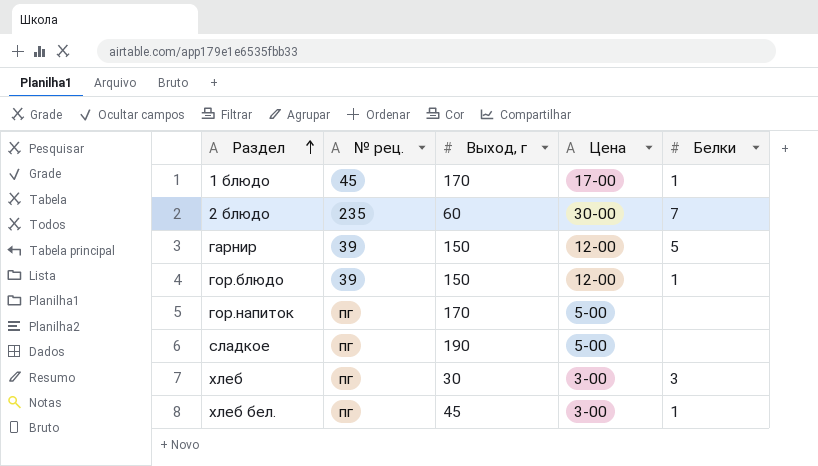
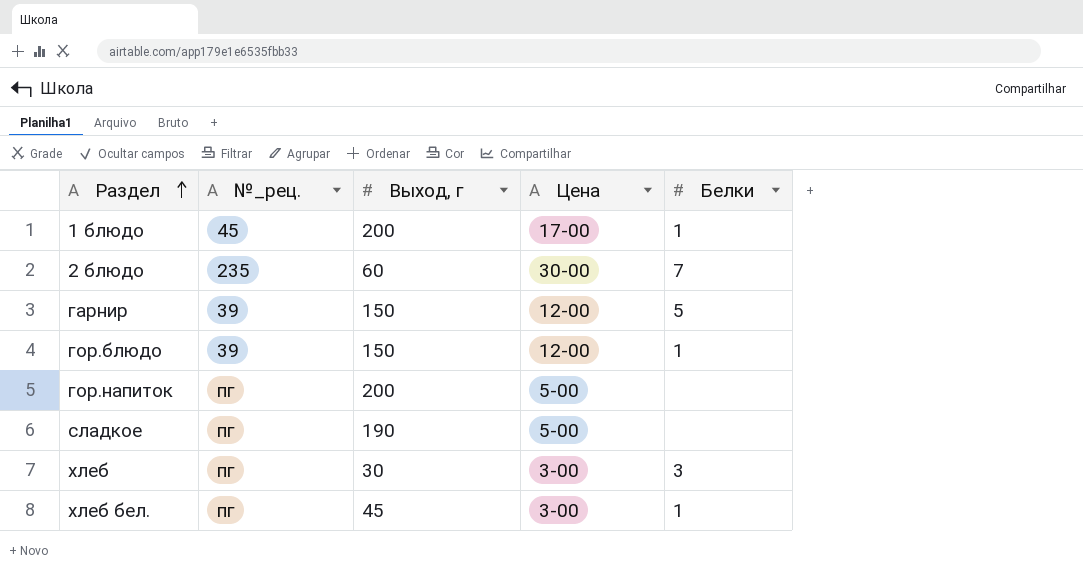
column name: № рец. -> №_рец.
1 блюдо | Выход, г: 170 -> 200
гор.напиток | Выход, г: 170 -> 200

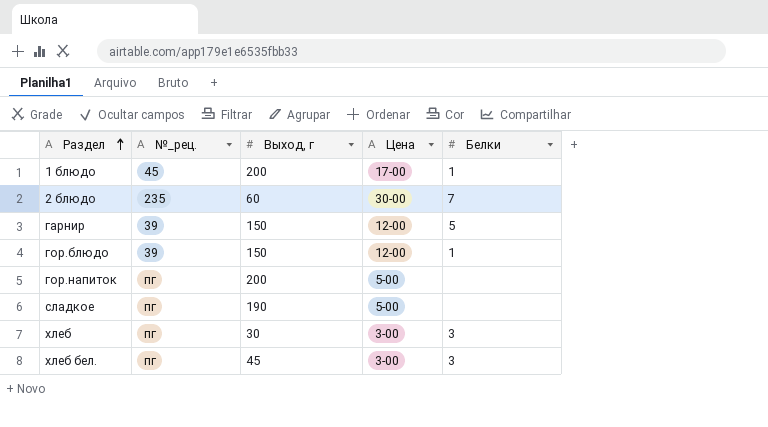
хлеб бел. | Белки: 1 -> 3

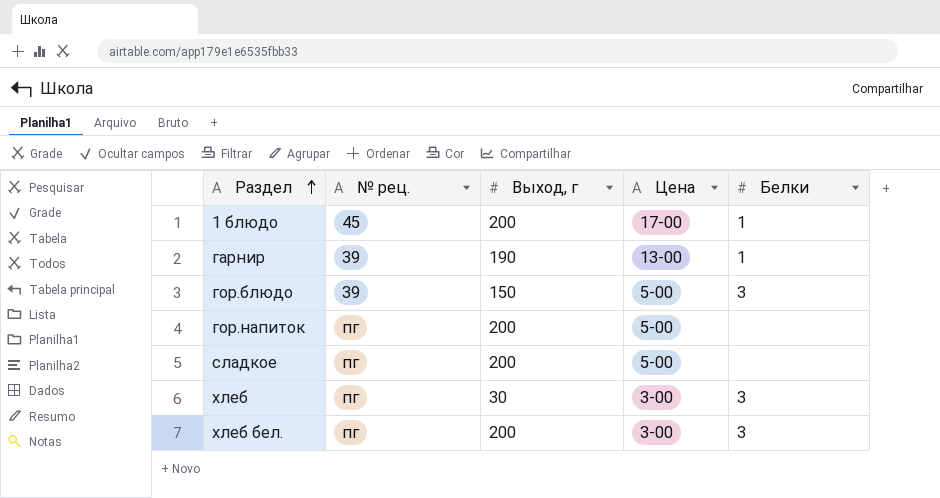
column name: №_рец. -> № рец.
row 2 блюдо: 235 | 60 | 30-00 | 7 -> none
гарнир | Выход, г: 150 -> 190
гарнир | Цена: 12-00 -> 13-00
гарнир | Белки: 5 -> 1
гор.блюдо | Цена: 12-00 -> 5-00
гор.блюдо | Белки: 1 -> 3
сладкое | Выход, г: 190 -> 200
хлеб бел. | Выход, г: 45 -> 200

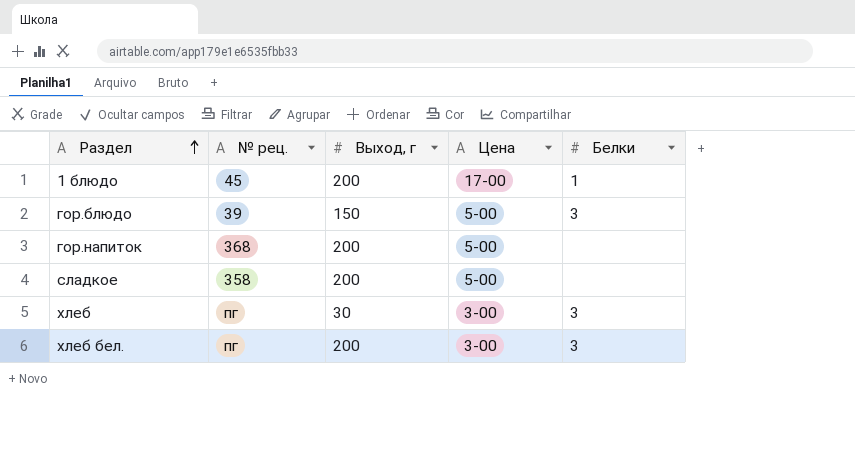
row гарнир: 39 | 190 | 13-00 | 1 -> none
гор.напиток | № рец.: пг -> 368
сладкое | № рец.: пг -> 358

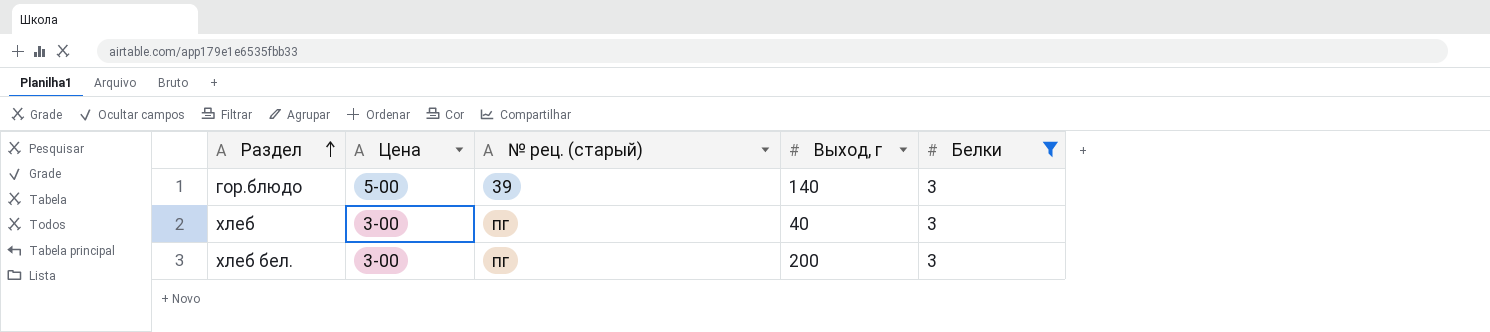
filter: none -> Белки = 3
column Цена | position: 4 -> 2
column name: № рец. -> № рец. (старый)
гор.блюдо | Выход, г: 150 -> 140
хлеб | Выход, г: 30 -> 40

